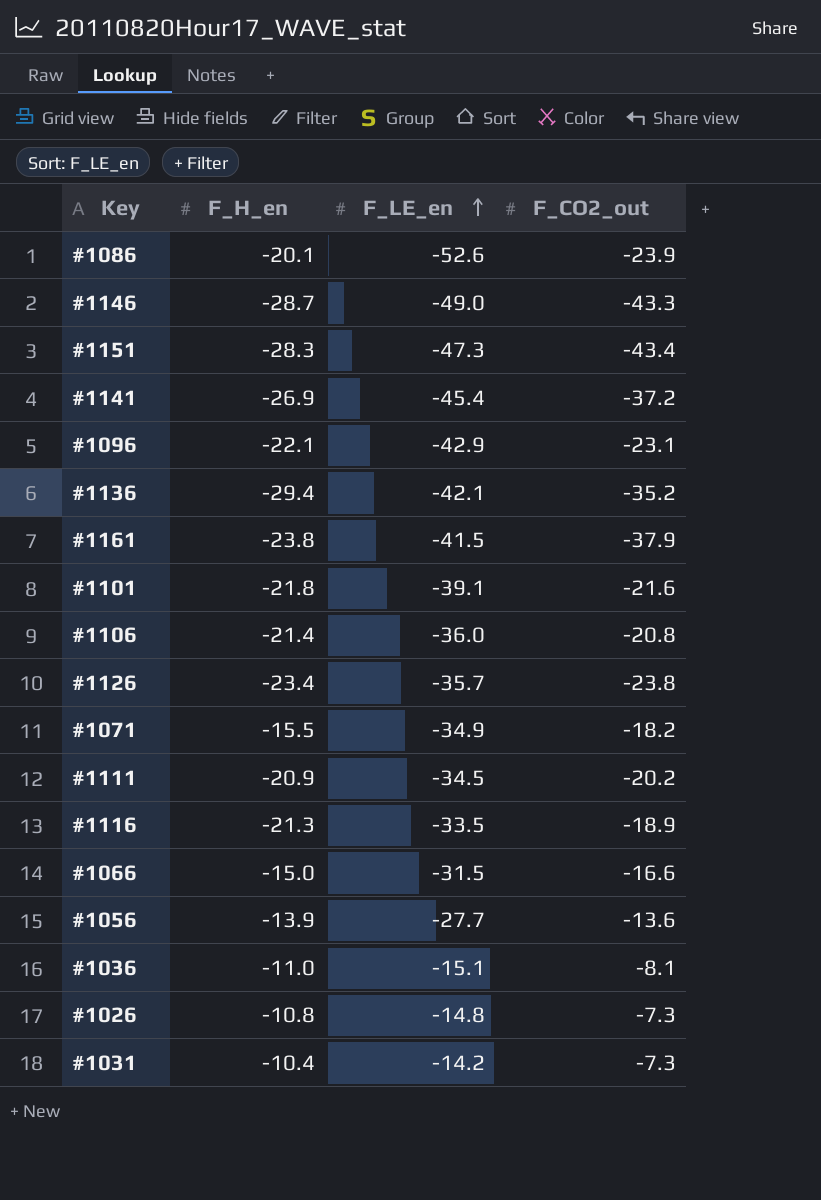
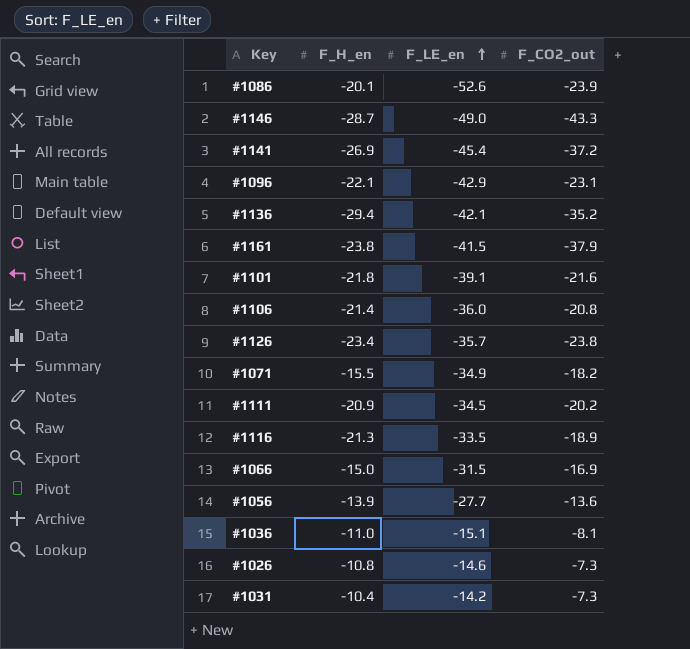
row #1151: -28.3 | -47.3 | -43.4 -> none
#1066 | F_CO2_out: -16.6 -> -16.9
#1026 | F_LE_en: -14.8 -> -14.6

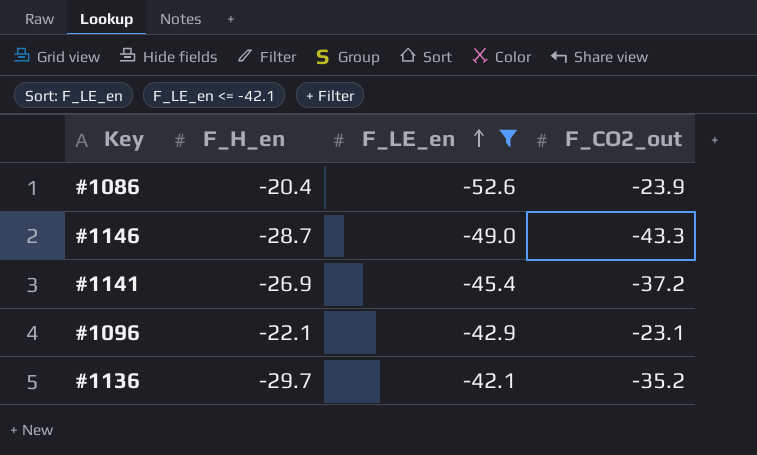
filter: none -> F_LE_en <= -42.1
#1086 | F_H_en: -20.1 -> -20.4
#1136 | F_H_en: -29.4 -> -29.7

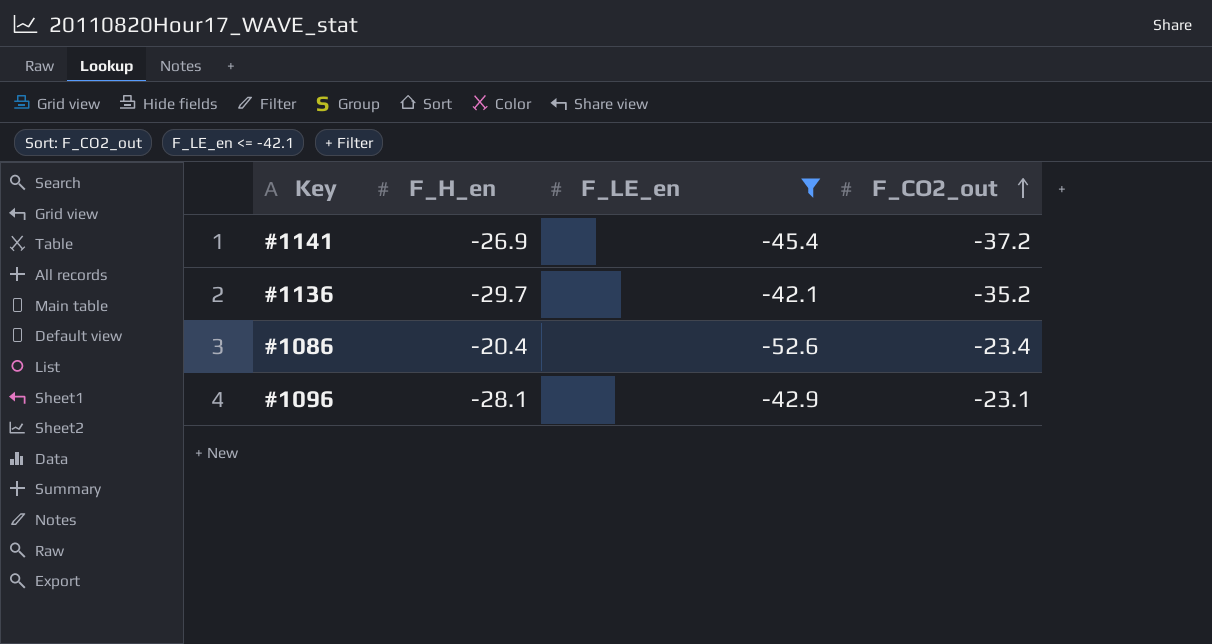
row order: F_LE_en ascending -> F_CO2_out ascending
row #1146: -28.7 | -49.0 | -43.3 -> none
#1086 | F_CO2_out: -23.9 -> -23.4
#1096 | F_H_en: -22.1 -> -28.1

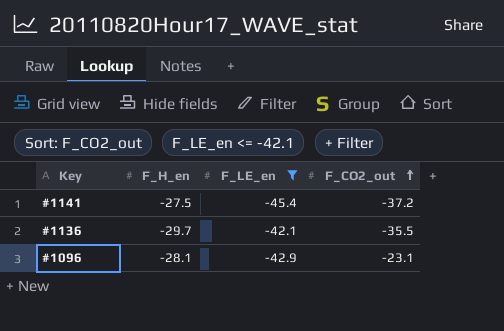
row #1086: -20.4 | -52.6 | -23.4 -> none
#1141 | F_H_en: -26.9 -> -27.5
#1136 | F_CO2_out: -35.2 -> -35.5

